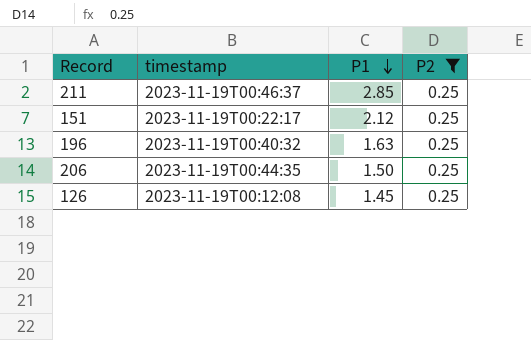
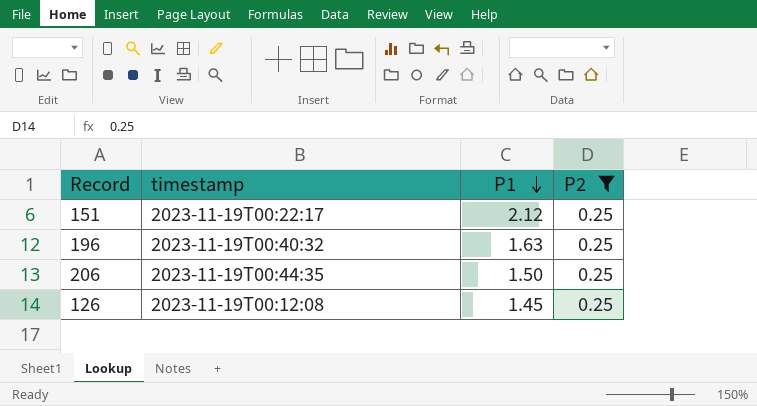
row 211: 2023-11-19T00:46:37 | 2.85 | 0.25 -> none

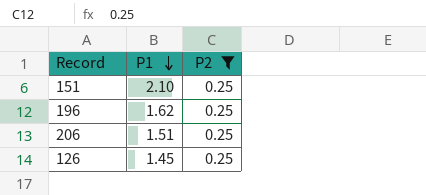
column timestamp | position: 2 -> none
151 | P1: 2.12 -> 2.10
196 | P1: 1.63 -> 1.62
206 | P1: 1.50 -> 1.51

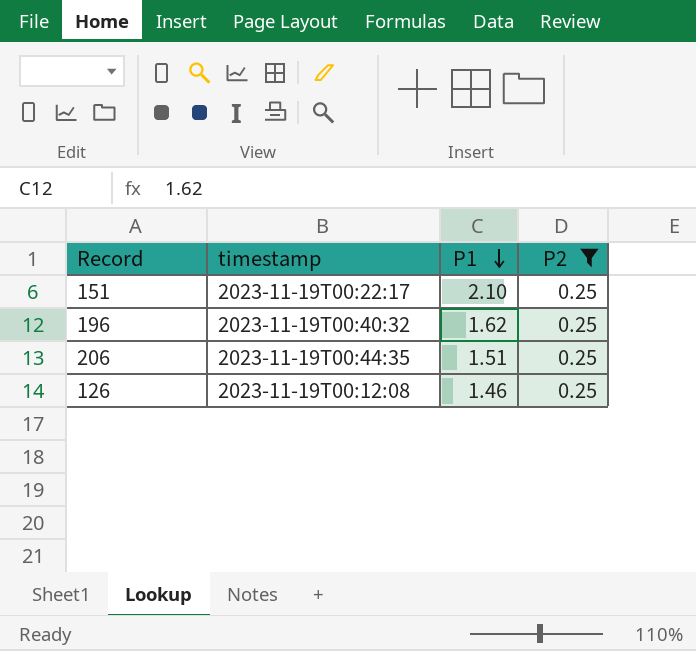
column timestamp | position: none -> 2
126 | P1: 1.45 -> 1.46

